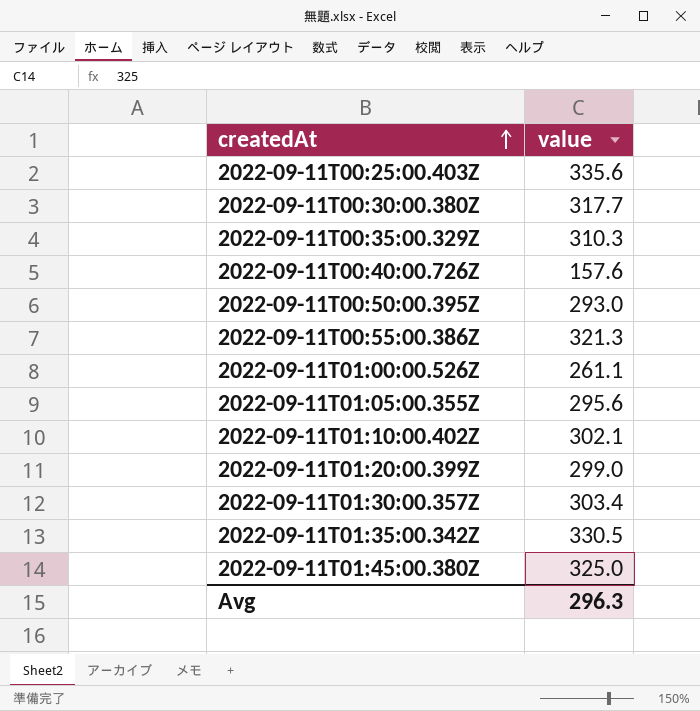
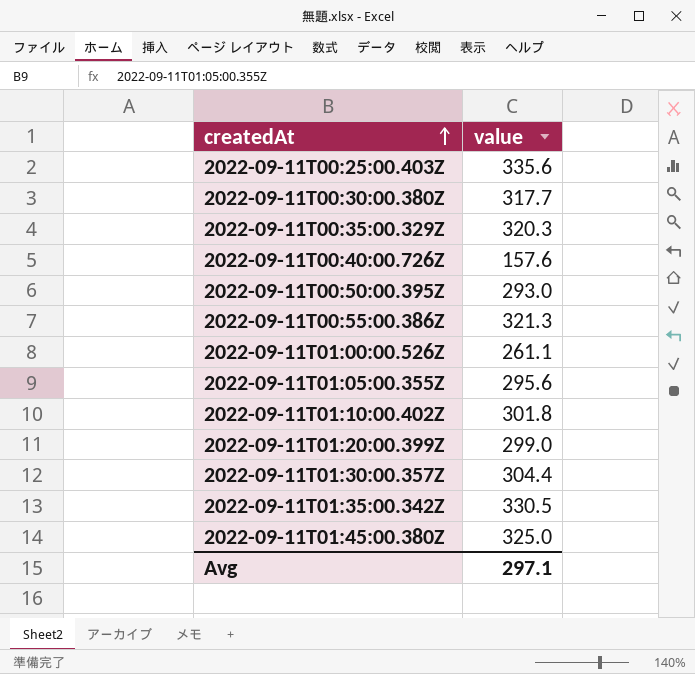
2022-09-11T00:35:00.329Z | value: 310.3 -> 320.3
2022-09-11T01:10:00.402Z | value: 302.1 -> 301.8
2022-09-11T01:30:00.357Z | value: 303.4 -> 304.4
Avg | value: 296.3 -> 297.1

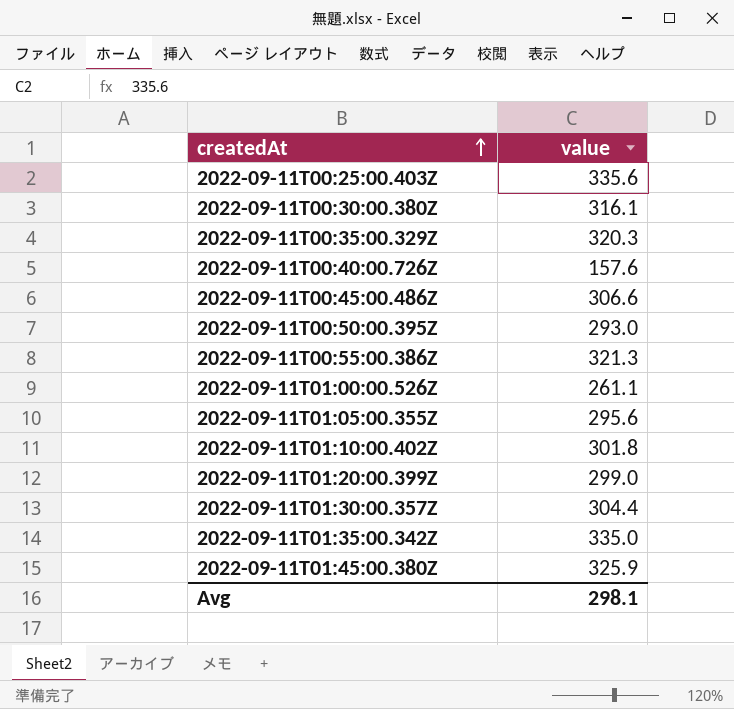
2022-09-11T00:30:00.380Z | value: 317.7 -> 316.1
row 2022-09-11T00:45:00.486Z: none -> 306.6
2022-09-11T01:35:00.342Z | value: 330.5 -> 335.0
2022-09-11T01:45:00.380Z | value: 325.0 -> 325.9
Avg | value: 297.1 -> 298.1

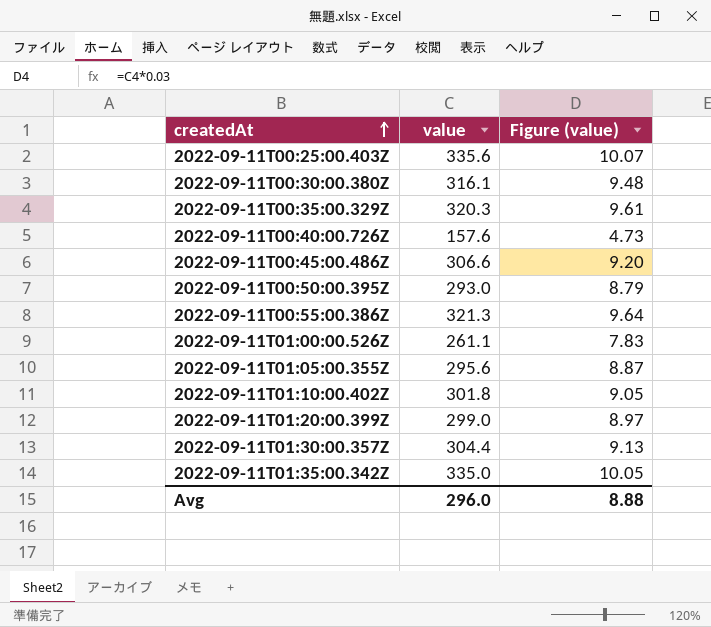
column Figure (value) | formula: none -> [value] * 0.03
row 2022-09-11T01:45:00.380Z: 325.9 -> none
Avg | value: 298.1 -> 296.0

